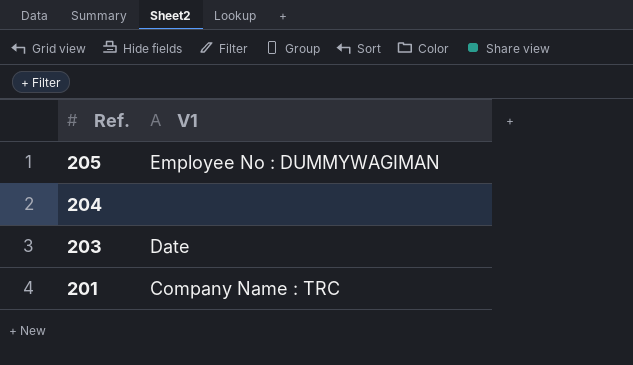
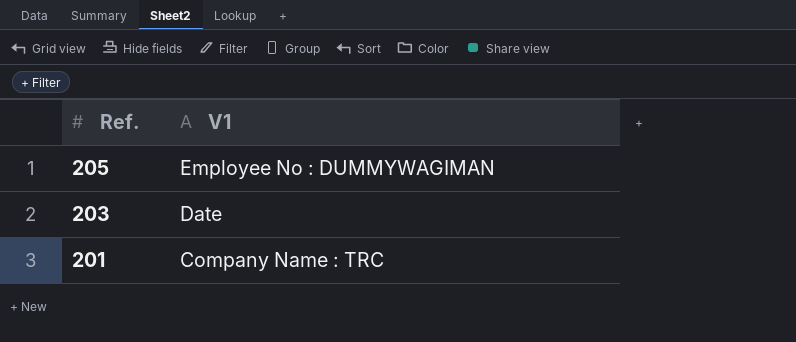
row 204: none -> none

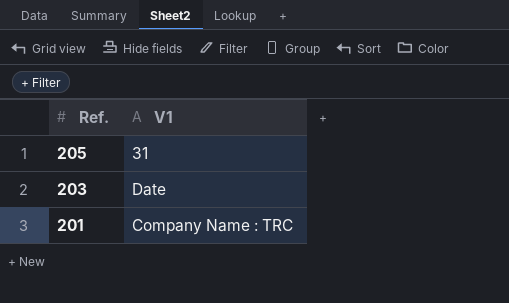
205 | V1: Employee No : DUMMYWAGIMAN -> 31

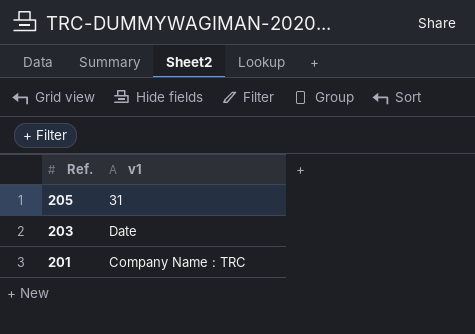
column name: V1 -> v1

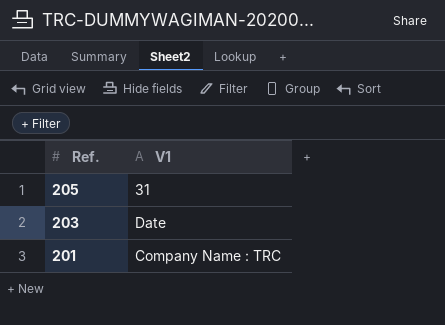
column name: v1 -> V1

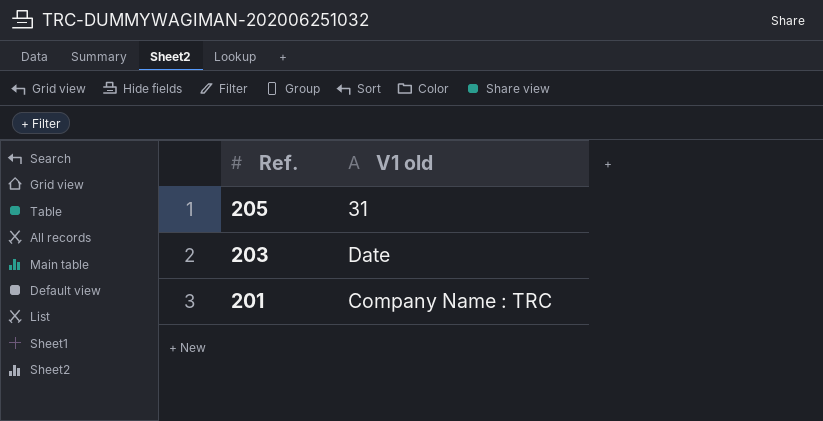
column name: V1 -> V1 old

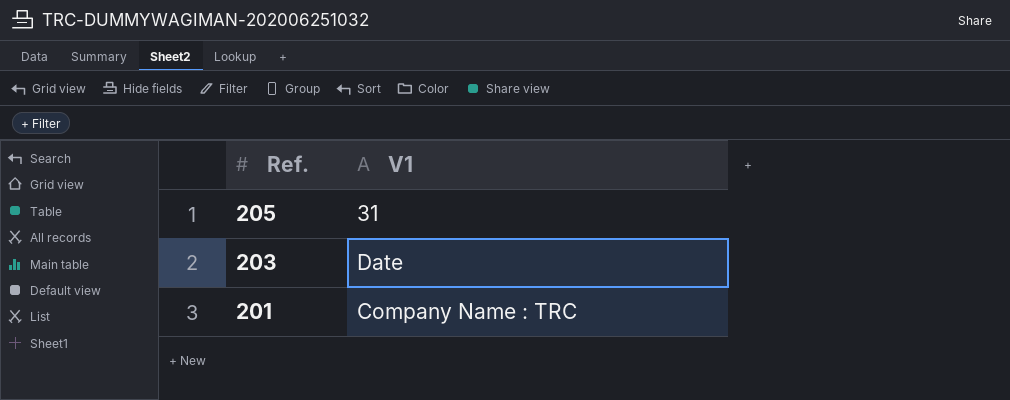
column name: V1 old -> V1

